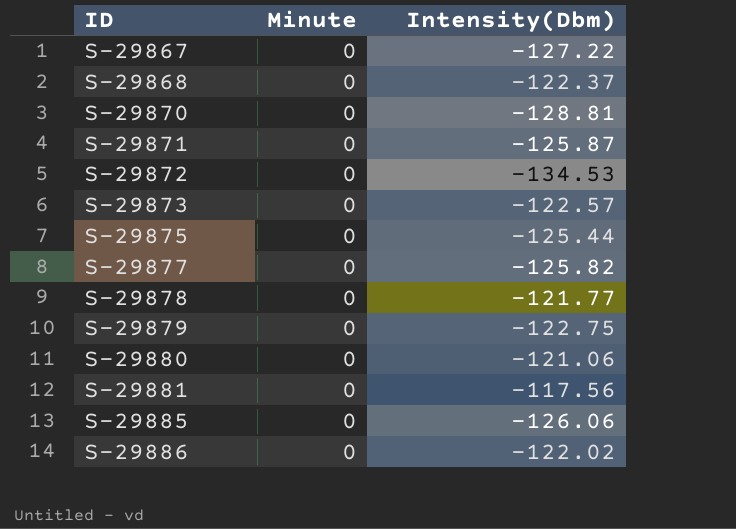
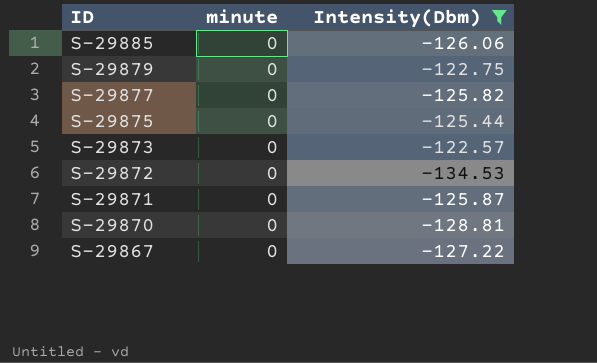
filter: none -> Intensity(Dbm) <= -122.57
row order: ID ascending -> ID descending
column name: Minute -> minute

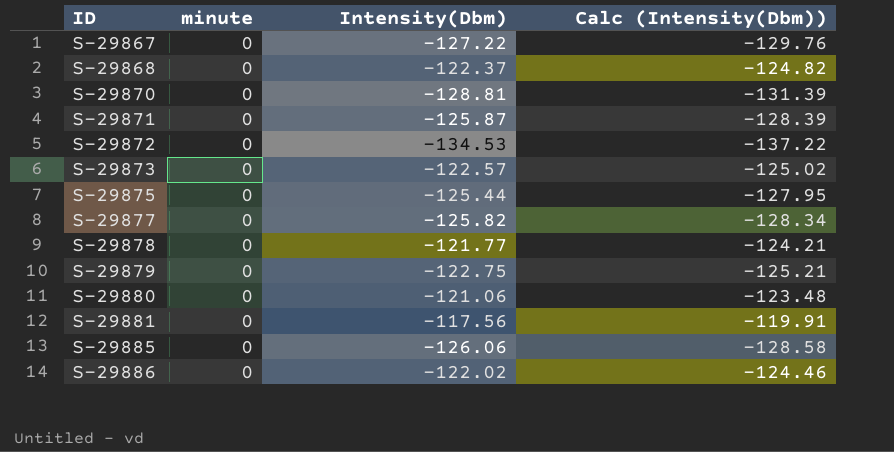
filter: Intensity(Dbm) <= -122.57 -> none
row order: ID descending -> ID ascending
column Calc (Intensity(Dbm)) | formula: none -> [Intensity(Dbm)] * 1.02

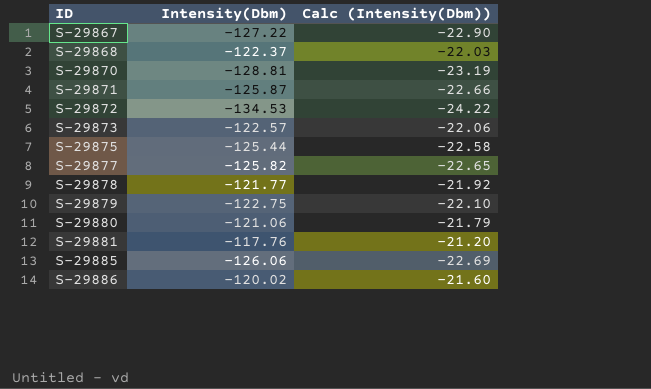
column minute | position: 2 -> none
column Calc (Intensity(Dbm)) | formula: [Intensity(Dbm)] * 1.02 -> [Intensity(Dbm)] * 0.18
S-29881 | Intensity(Dbm): -117.56 -> -117.76
S-29886 | Intensity(Dbm): -122.02 -> -120.02

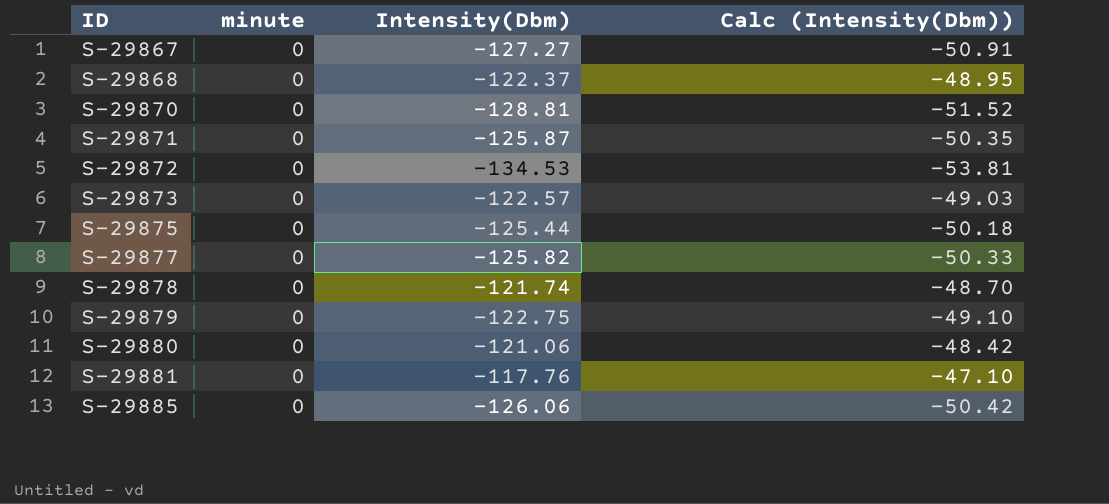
column minute | position: none -> 2
column Calc (Intensity(Dbm)) | formula: [Intensity(Dbm)] * 0.18 -> [Intensity(Dbm)] * 0.4
row S-29886: -120.02 | -21.60 -> none
S-29867 | Intensity(Dbm): -127.22 -> -127.27
S-29878 | Intensity(Dbm): -121.77 -> -121.74

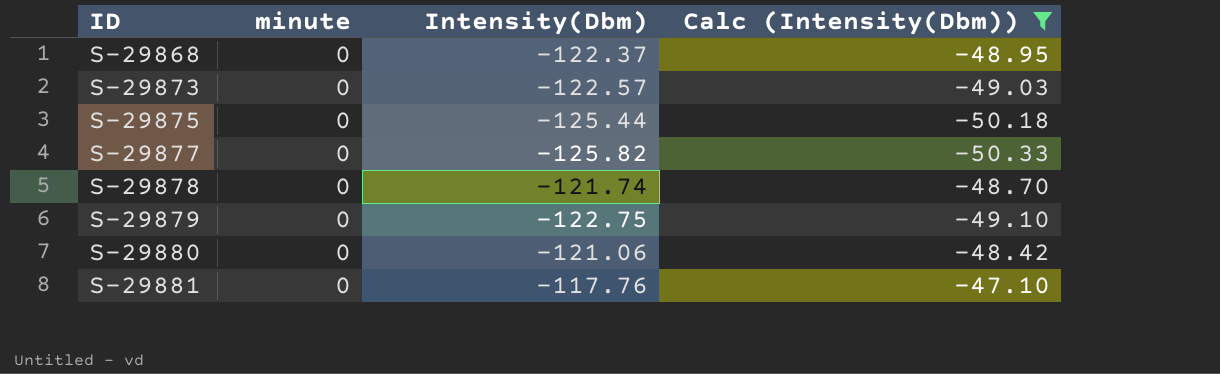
filter: none -> Calc (Intensity(Dbm)) >= -50.33

